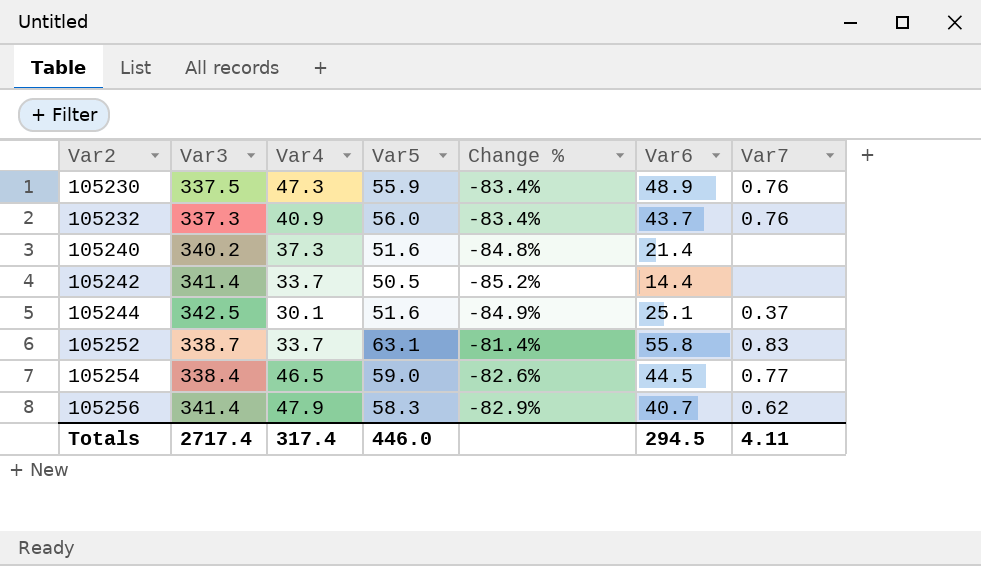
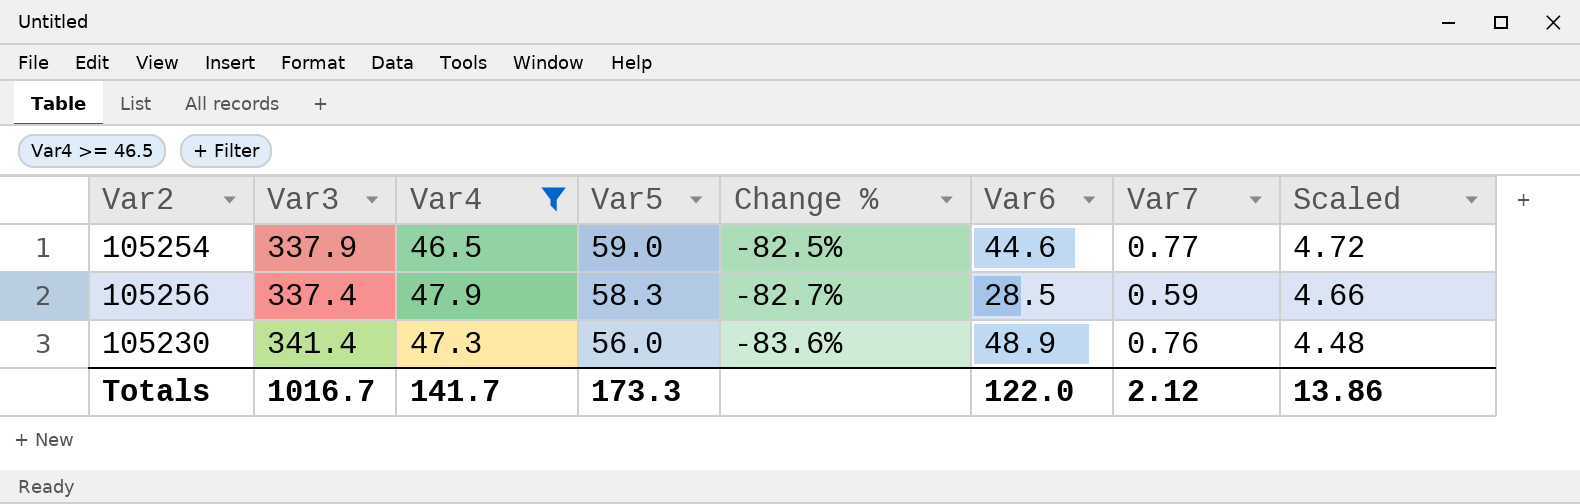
filter: none -> Var4 >= 46.5
row order: Var2 ascending -> Var5 descending
column Scaled | formula: none -> [Var5] * 0.08
105254 | Var3: 338.4 -> 337.9
105254 | Change %: -82.6% -> -82.5%
105254 | Var6: 44.5 -> 44.6
105256 | Var3: 341.4 -> 337.4
105256 | Change %: -82.9% -> -82.7%
105256 | Var6: 40.7 -> 28.5
105256 | Var7: 0.62 -> 0.59
105230 | Var3: 337.5 -> 341.4
105230 | Var5: 55.9 -> 56.0
105230 | Change %: -83.4% -> -83.6%
Totals | Var3: 2717.4 -> 1016.7
Totals | Var4: 317.4 -> 141.7
Totals | Var5: 446.0 -> 173.3
Totals | Var6: 294.5 -> 122.0
Totals | Var7: 4.11 -> 2.12

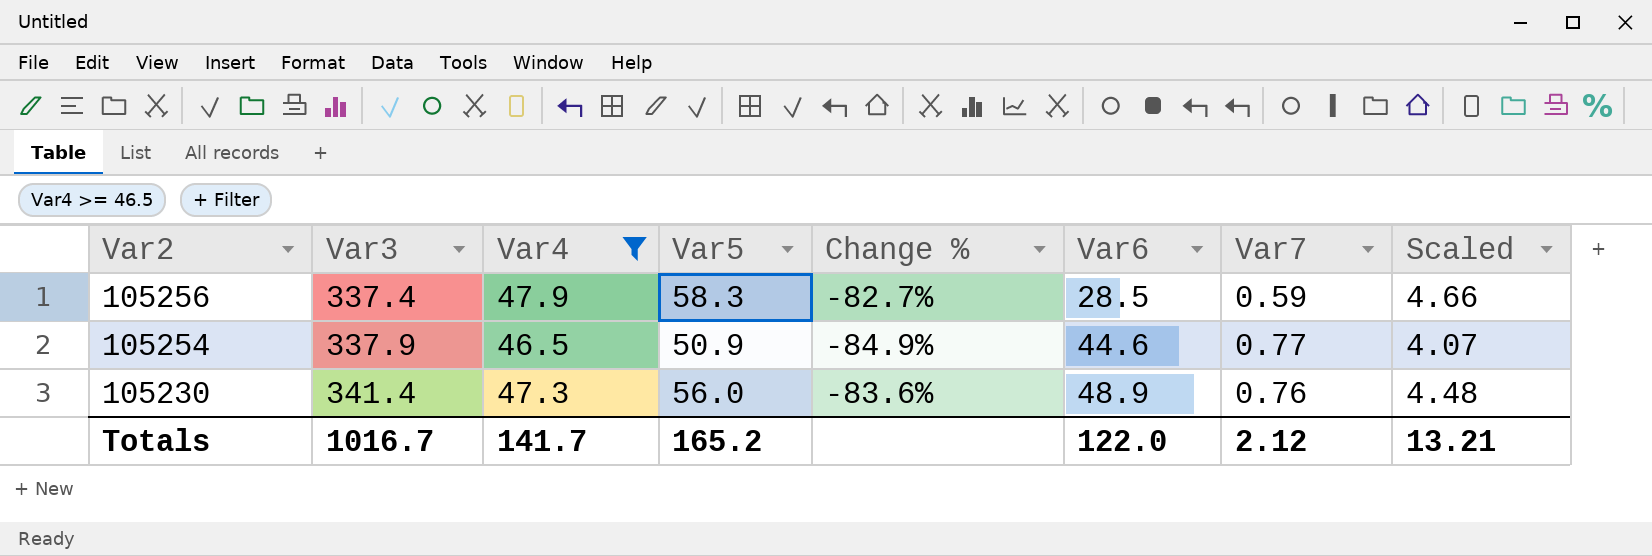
row order: Var5 descending -> Var2 descending
105254 | Var5: 59.0 -> 50.9
105254 | Change %: -82.5% -> -84.9%
105254 | Scaled: 4.72 -> 4.07
Totals | Var5: 173.3 -> 165.2
Totals | Scaled: 13.86 -> 13.21

